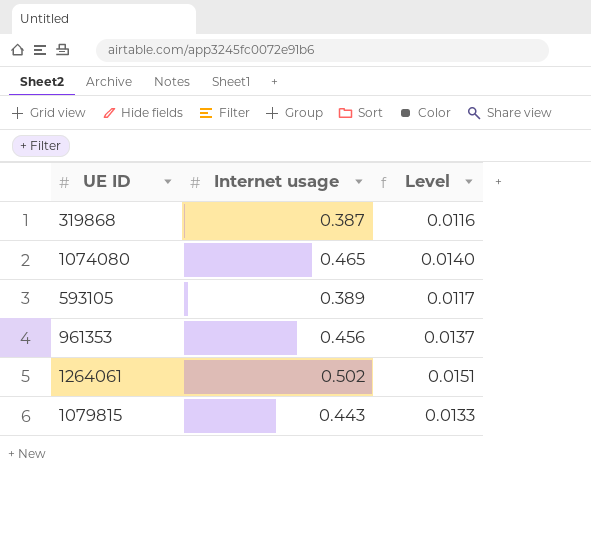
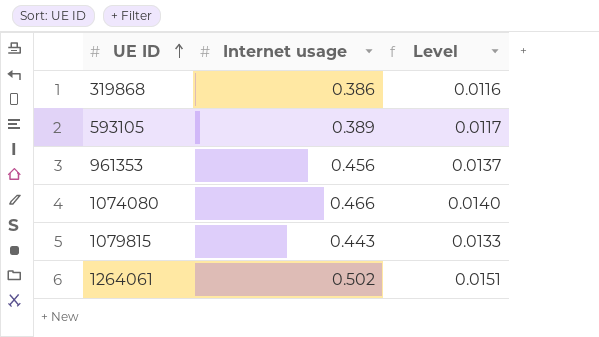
row order: none -> UE ID ascending
319868 | Internet usage: 0.387 -> 0.386
1074080 | Internet usage: 0.465 -> 0.466

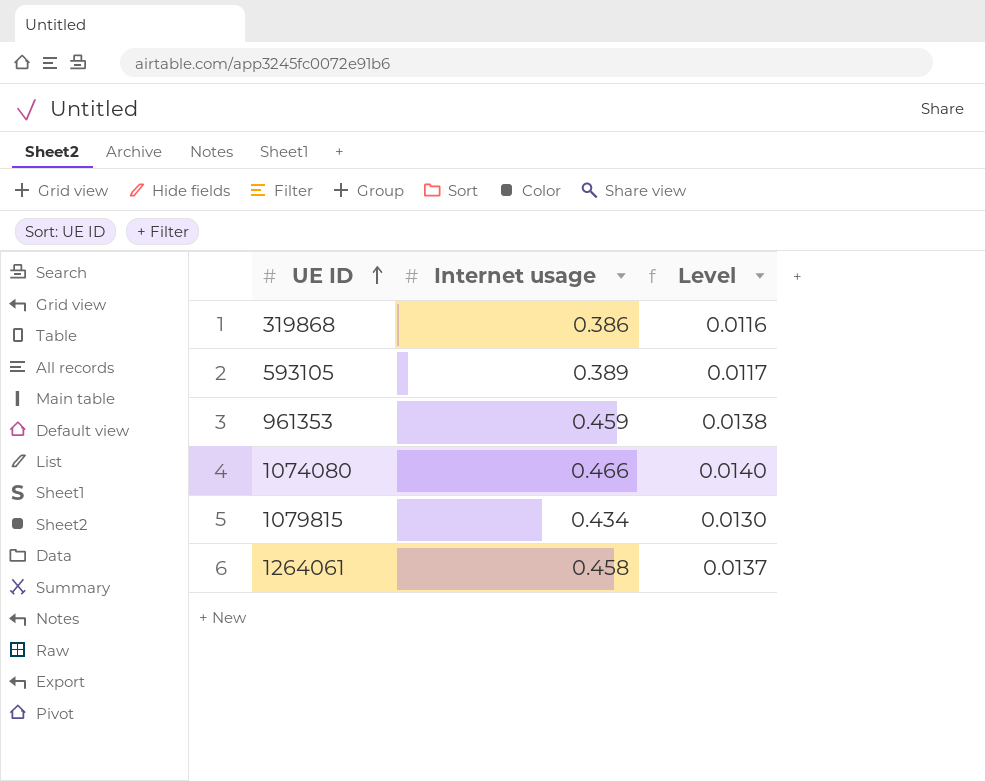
961353 | Internet usage: 0.456 -> 0.459
961353 | Level: 0.0137 -> 0.0138
1079815 | Internet usage: 0.443 -> 0.434
1079815 | Level: 0.0133 -> 0.0130
1264061 | Internet usage: 0.502 -> 0.458
1264061 | Level: 0.0151 -> 0.0137

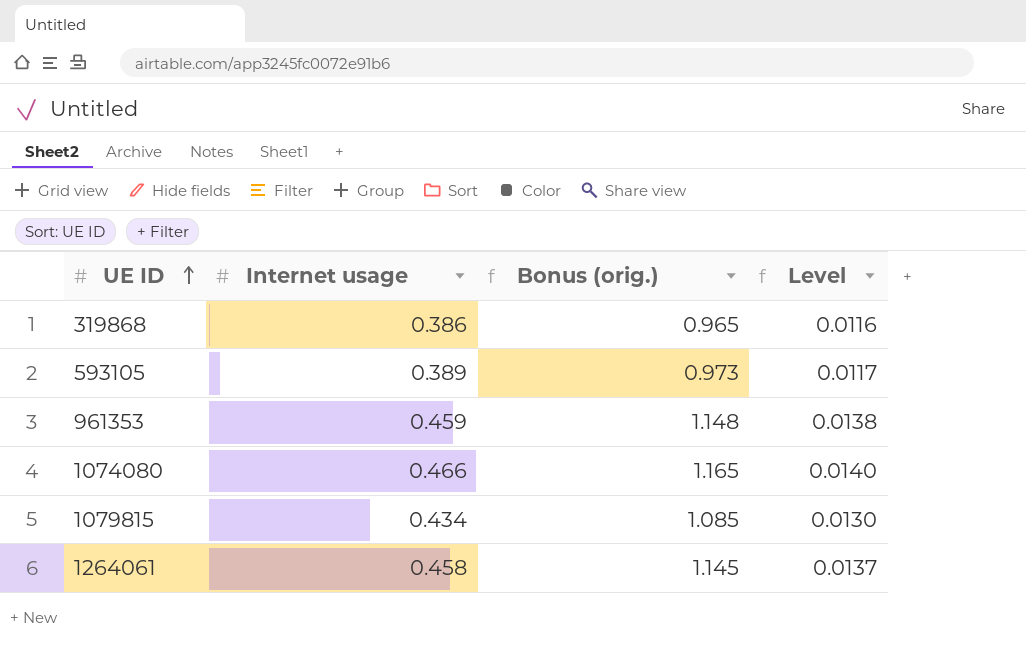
column Bonus (orig.) | formula: none -> [Internet usage] * 2.5

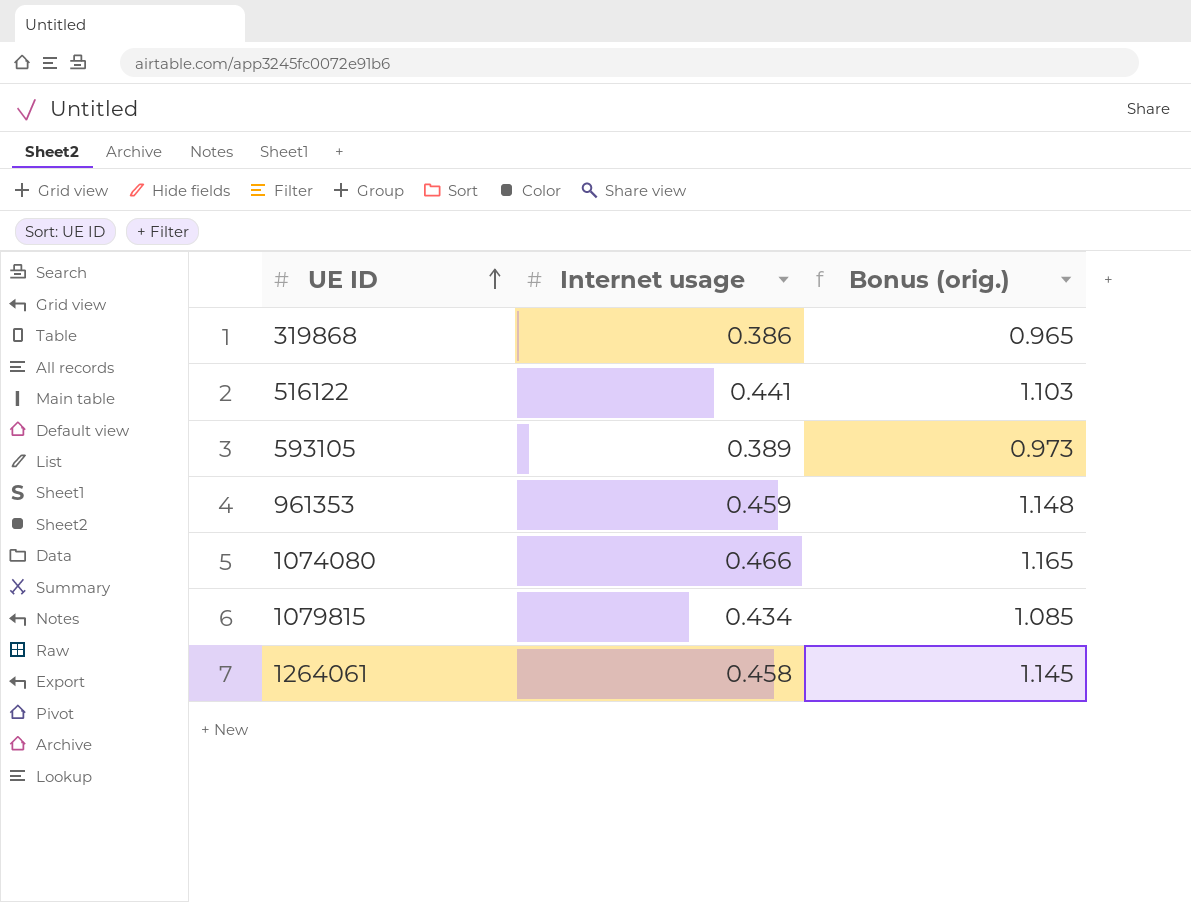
column Level | formula: [Internet usage] * 0.03 -> none
row 516122: none -> 0.441 | 1.103

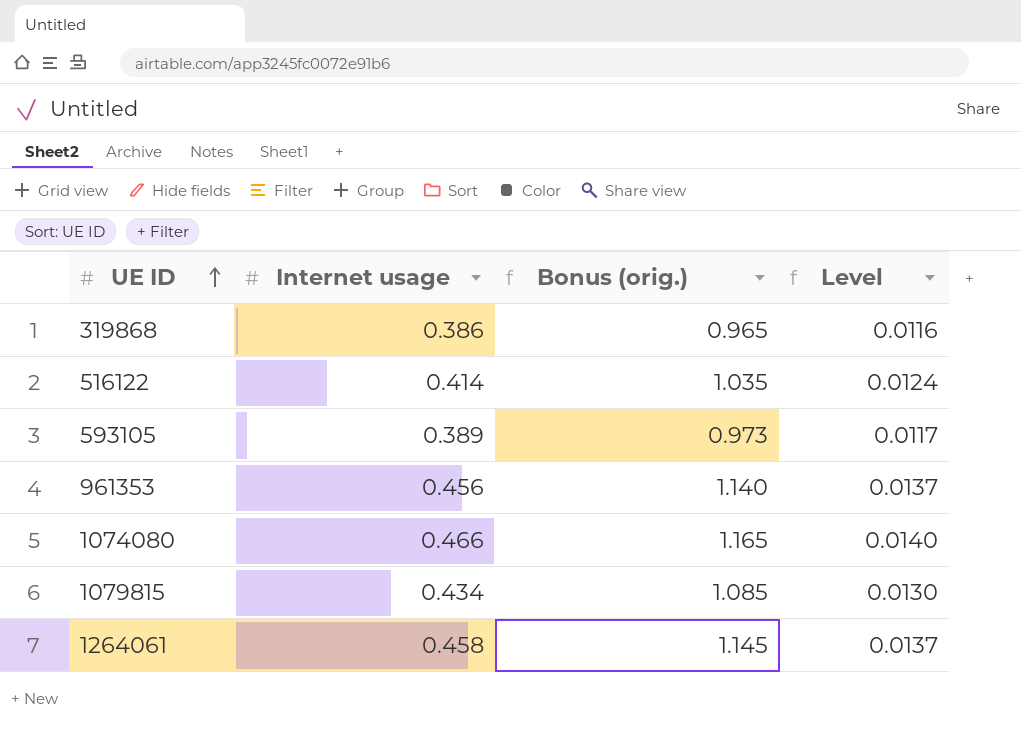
column Level | formula: none -> [Internet usage] * 0.03
516122 | Internet usage: 0.441 -> 0.414
516122 | Bonus (orig.): 1.103 -> 1.035
961353 | Internet usage: 0.459 -> 0.456
961353 | Bonus (orig.): 1.148 -> 1.140

